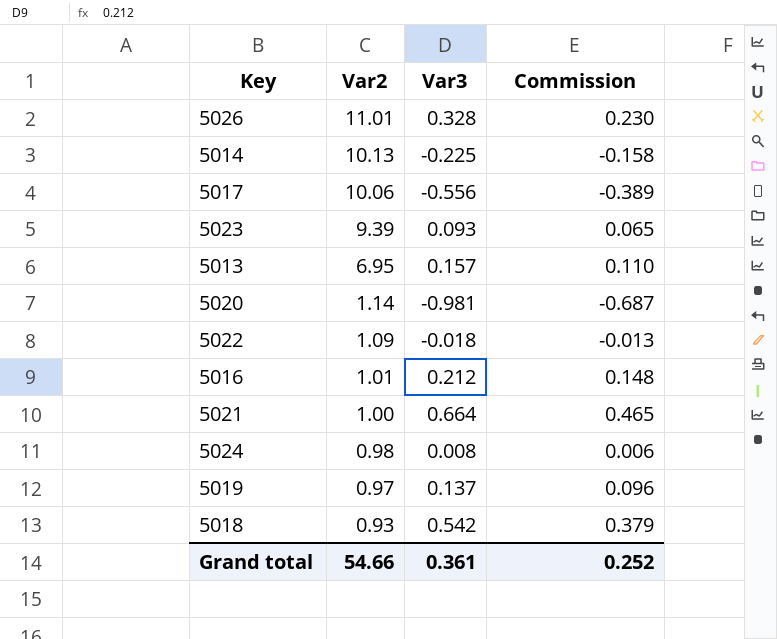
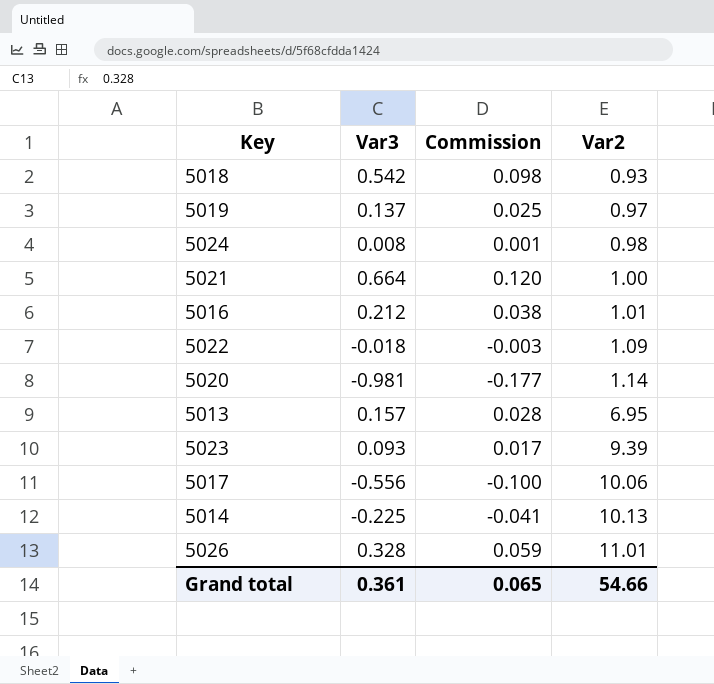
row order: Var2 descending -> Var2 ascending
column Commission | formula: [Var3] * 0.7 -> [Var3] * 0.18
column Var2 | position: 2 -> 4
Grand total | Commission: 0.252 -> 0.065

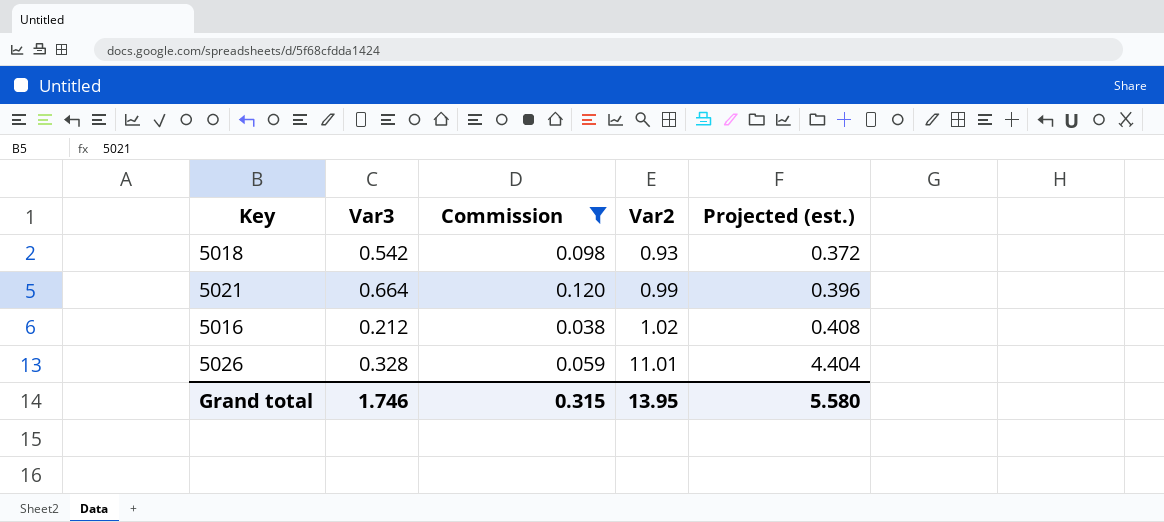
filter: none -> Commission >= 0.038
column Projected (est.) | formula: none -> [Var2] * 0.4
5021 | Var2: 1.00 -> 0.99
5016 | Var2: 1.01 -> 1.02
Grand total | Var3: 0.361 -> 1.746
Grand total | Commission: 0.065 -> 0.315
Grand total | Var2: 54.66 -> 13.95

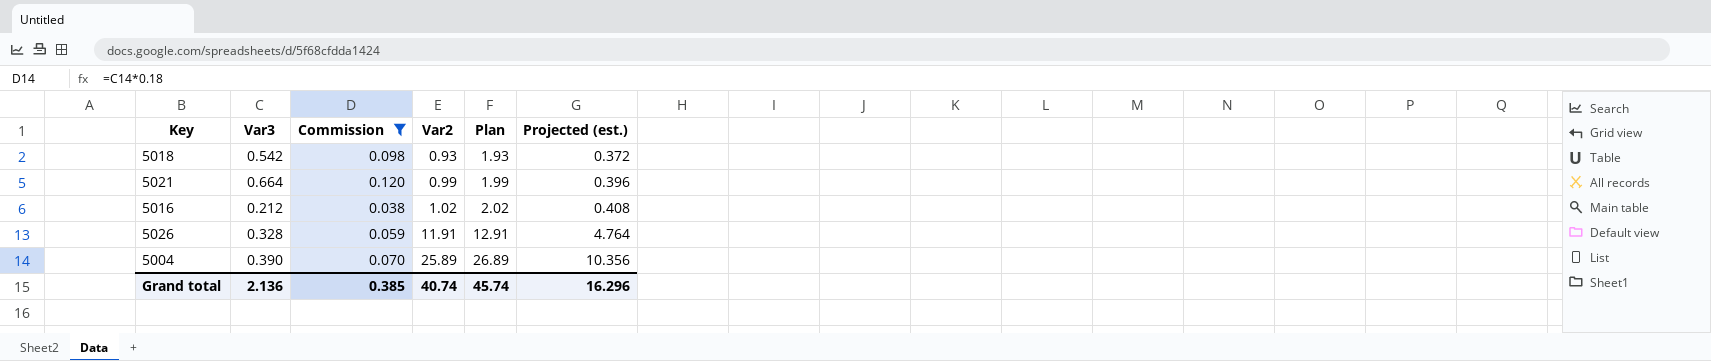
column Plan | formula: none -> [Var2] + 1
5026 | Var2: 11.01 -> 11.91
5026 | Projected (est.): 4.404 -> 4.764
row 5004: none -> 0.390 | 0.070 | 25.89 | 26.89 | 10.356
Grand total | Var3: 1.746 -> 2.136
Grand total | Commission: 0.315 -> 0.385
Grand total | Var2: 13.95 -> 40.74
Grand total | Projected (est.): 5.580 -> 16.296

